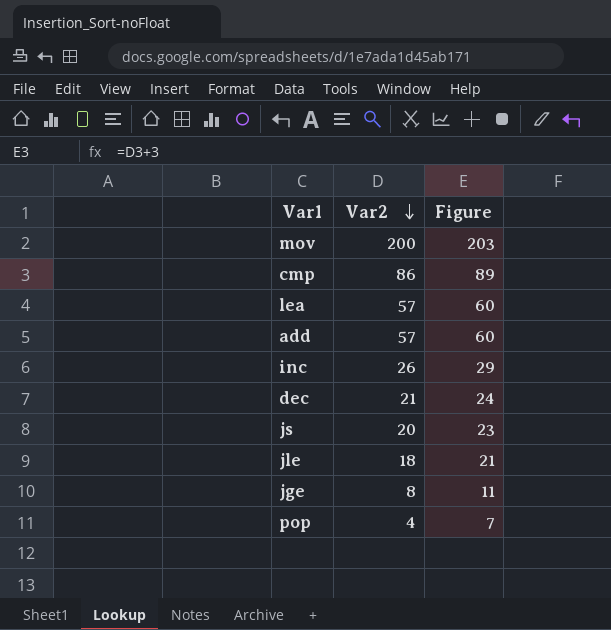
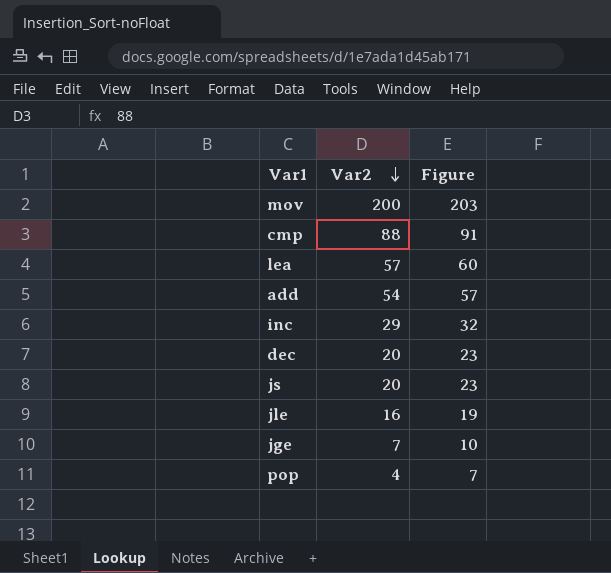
cmp | Var2: 86 -> 88
cmp | Figure: 89 -> 91
add | Var2: 57 -> 54
add | Figure: 60 -> 57
inc | Var2: 26 -> 29
inc | Figure: 29 -> 32
dec | Var2: 21 -> 20
dec | Figure: 24 -> 23
jle | Var2: 18 -> 16
jle | Figure: 21 -> 19
jge | Var2: 8 -> 7
jge | Figure: 11 -> 10

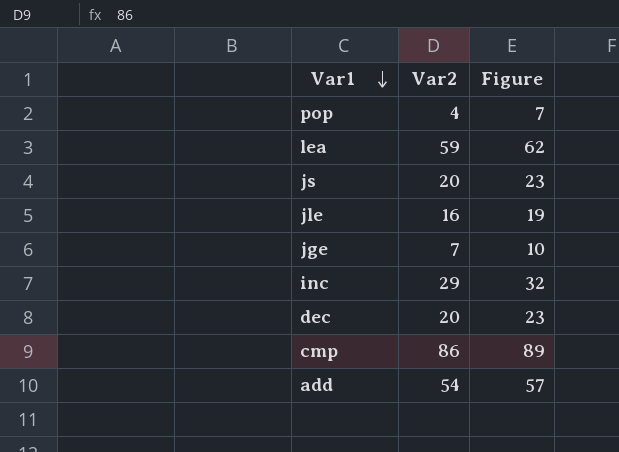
row order: Var2 descending -> Var1 descending
row mov: 200 | 203 -> none
lea | Var2: 57 -> 59
lea | Figure: 60 -> 62
cmp | Var2: 88 -> 86
cmp | Figure: 91 -> 89

